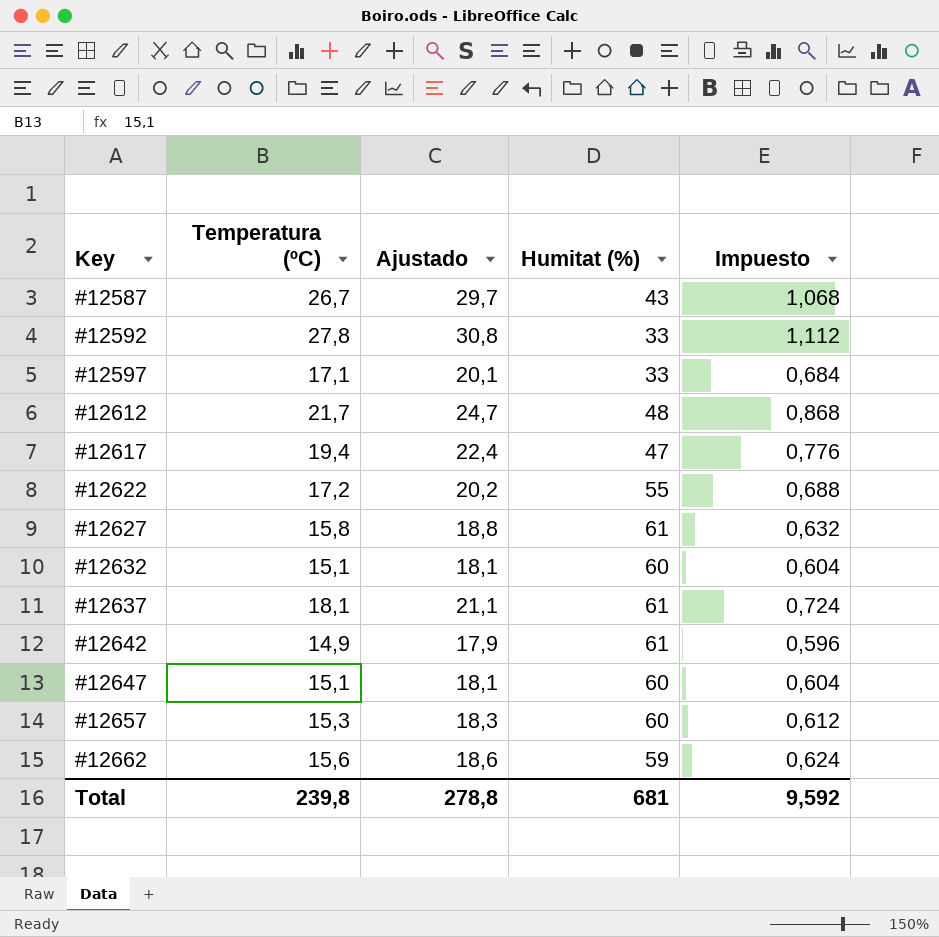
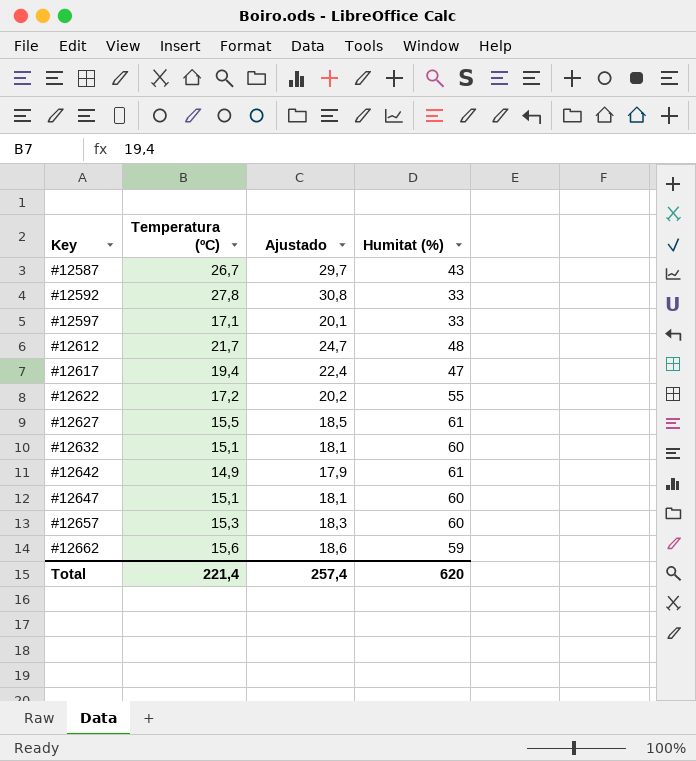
column Impuesto | formula: [Temperatura (ºC)] * 0,04 -> none
row #12637: 18,1 | 21,1 | 61 | 0,724 -> none
#12627 | Temperatura (ºC): 15,8 -> 15,5
#12627 | Ajustado: 18,8 -> 18,5
Total | Temperatura (ºC): 239,8 -> 221,4
Total | Ajustado: 278,8 -> 257,4
Total | Humitat (%): 681 -> 620

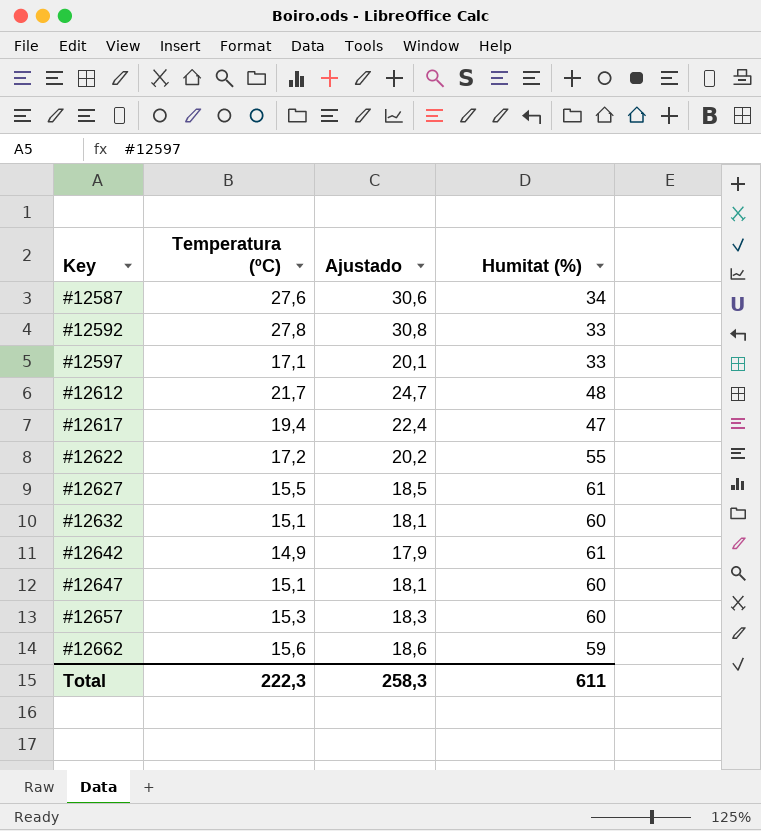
#12587 | Temperatura (ºC): 26,7 -> 27,6
#12587 | Ajustado: 29,7 -> 30,6
#12587 | Humitat (%): 43 -> 34
Total | Temperatura (ºC): 221,4 -> 222,3
Total | Ajustado: 257,4 -> 258,3
Total | Humitat (%): 620 -> 611

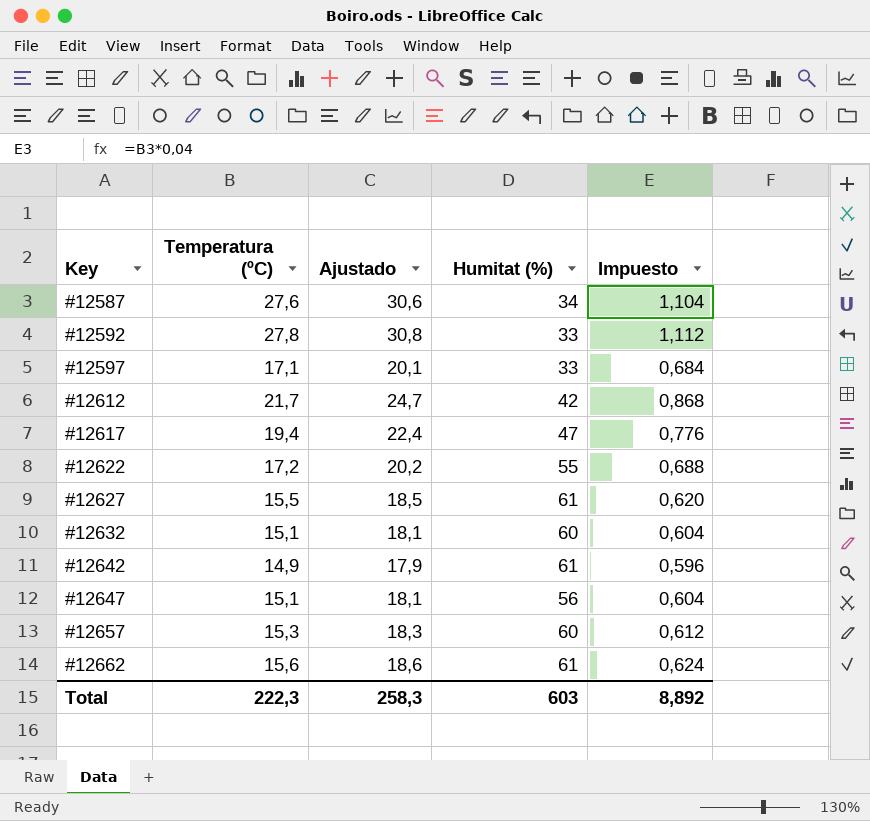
column Impuesto | formula: none -> [Temperatura (ºC)] * 0,04
#12612 | Humitat (%): 48 -> 42
#12647 | Humitat (%): 60 -> 56
#12662 | Humitat (%): 59 -> 61
Total | Humitat (%): 611 -> 603

